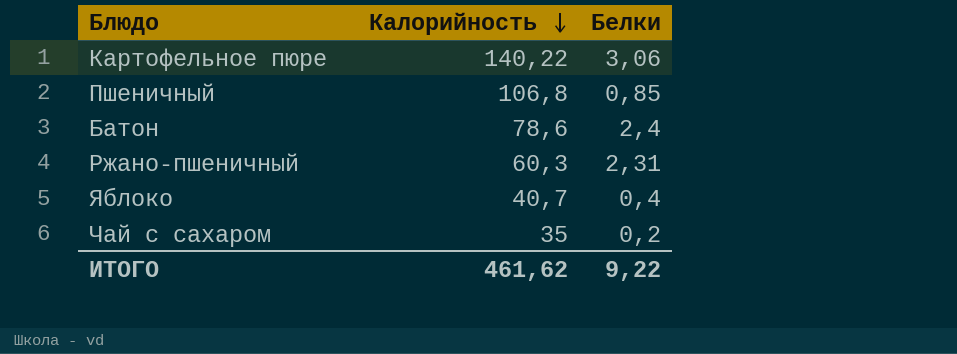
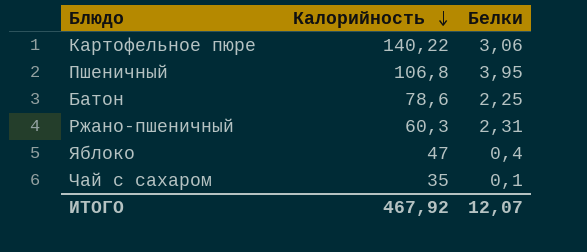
Пшеничный | Белки: 0,85 -> 3,95
Батон | Белки: 2,4 -> 2,25
Яблоко | Калорийность: 40,7 -> 47
Чай с сахаром | Белки: 0,2 -> 0,1
ИТОГО | Калорийность: 461,62 -> 467,92
ИТОГО | Белки: 9,22 -> 12,07

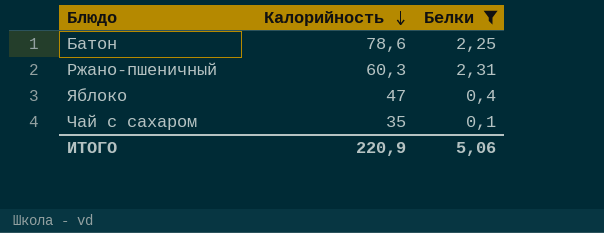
filter: none -> Белки <= 2,31
ИТОГО | Калорийность: 467,92 -> 220,9
ИТОГО | Белки: 12,07 -> 5,06

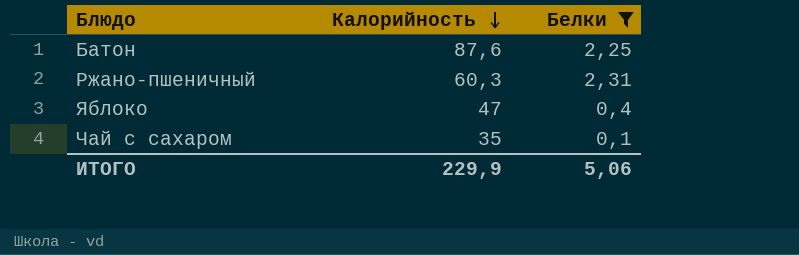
Батон | Калорийность: 78,6 -> 87,6
ИТОГО | Калорийность: 220,9 -> 229,9

